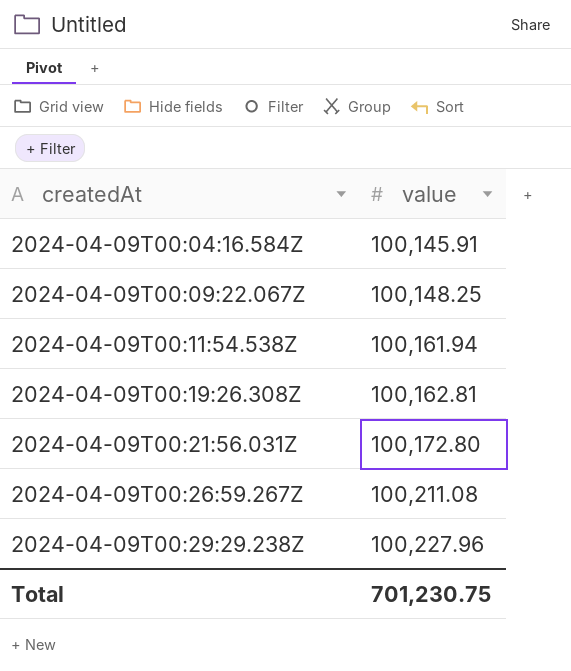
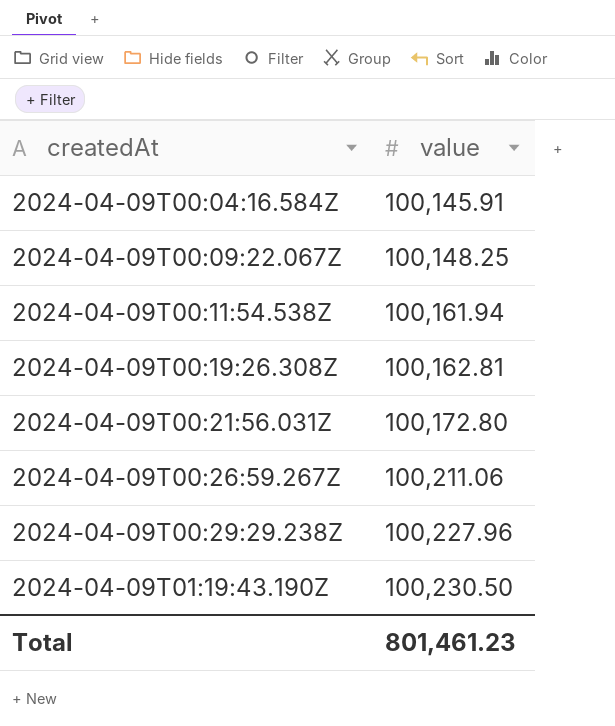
2024-04-09T00:26:59.267Z | value: 100,211.08 -> 100,211.06
row 2024-04-09T01:19:43.190Z: none -> 100,230.50
Total | value: 701,230.75 -> 801,461.23

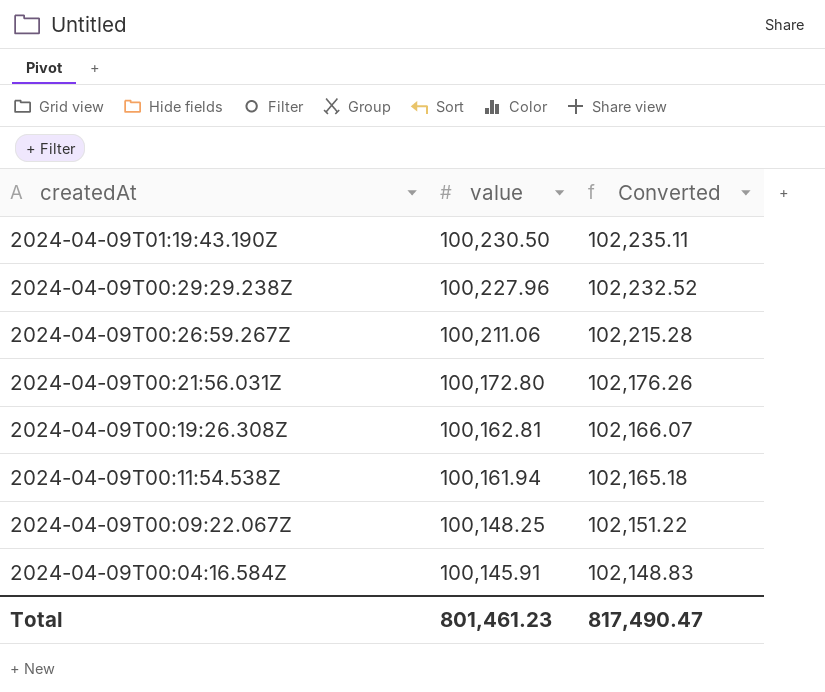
row order: createdAt ascending -> createdAt descending
column Converted | formula: none -> [value] * 1.02

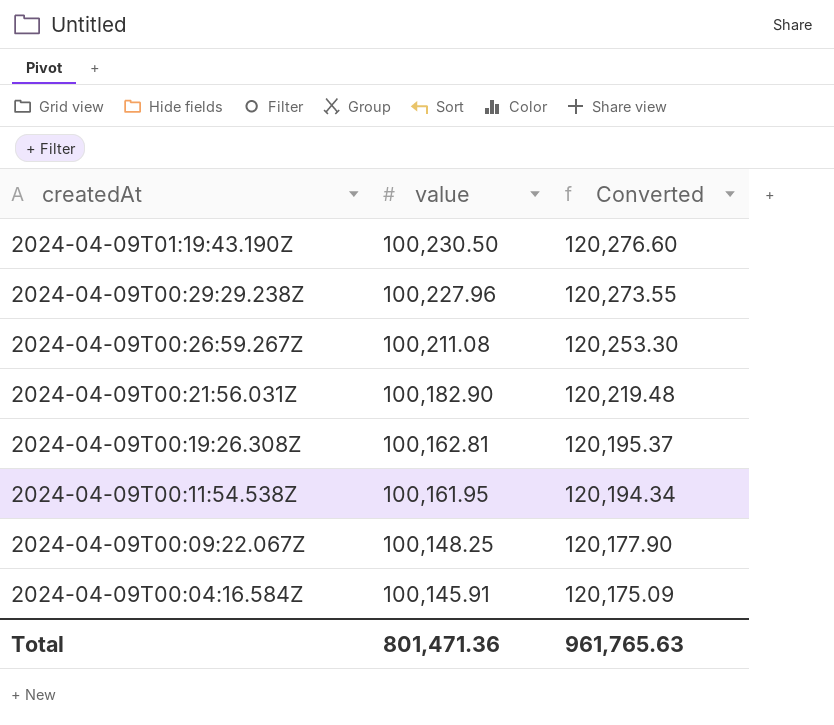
column Converted | formula: [value] * 1.02 -> [value] * 1.2
2024-04-09T00:26:59.267Z | value: 100,211.06 -> 100,211.08
2024-04-09T00:21:56.031Z | value: 100,172.80 -> 100,182.90
2024-04-09T00:11:54.538Z | value: 100,161.94 -> 100,161.95
Total | value: 801,461.23 -> 801,471.36
Total | Converted: 817,490.47 -> 961,765.63

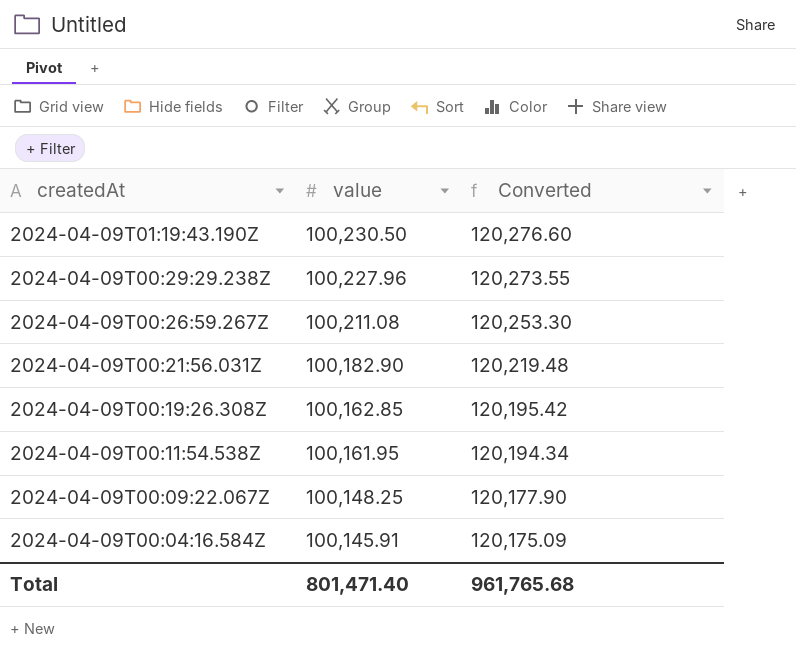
2024-04-09T00:19:26.308Z | value: 100,162.81 -> 100,162.85
2024-04-09T00:19:26.308Z | Converted: 120,195.37 -> 120,195.42
Total | value: 801,471.36 -> 801,471.40
Total | Converted: 961,765.63 -> 961,765.68

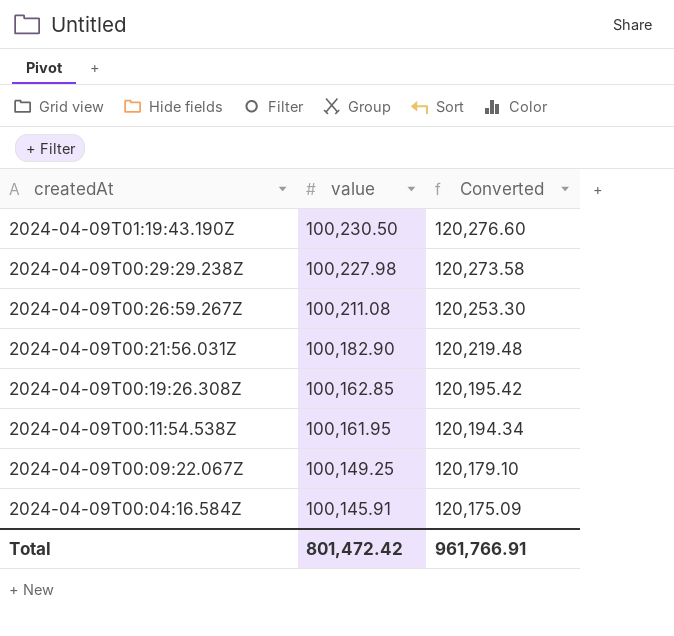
2024-04-09T00:29:29.238Z | value: 100,227.96 -> 100,227.98
2024-04-09T00:29:29.238Z | Converted: 120,273.55 -> 120,273.58
2024-04-09T00:09:22.067Z | value: 100,148.25 -> 100,149.25
2024-04-09T00:09:22.067Z | Converted: 120,177.90 -> 120,179.10
Total | value: 801,471.40 -> 801,472.42
Total | Converted: 961,765.68 -> 961,766.91

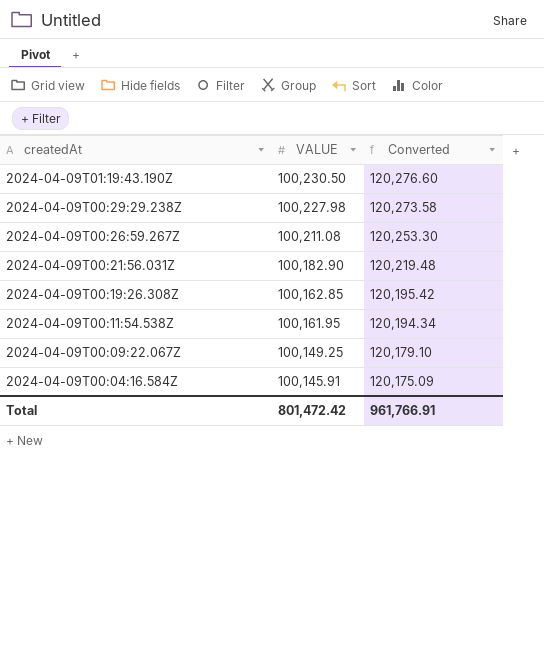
column name: value -> VALUE

